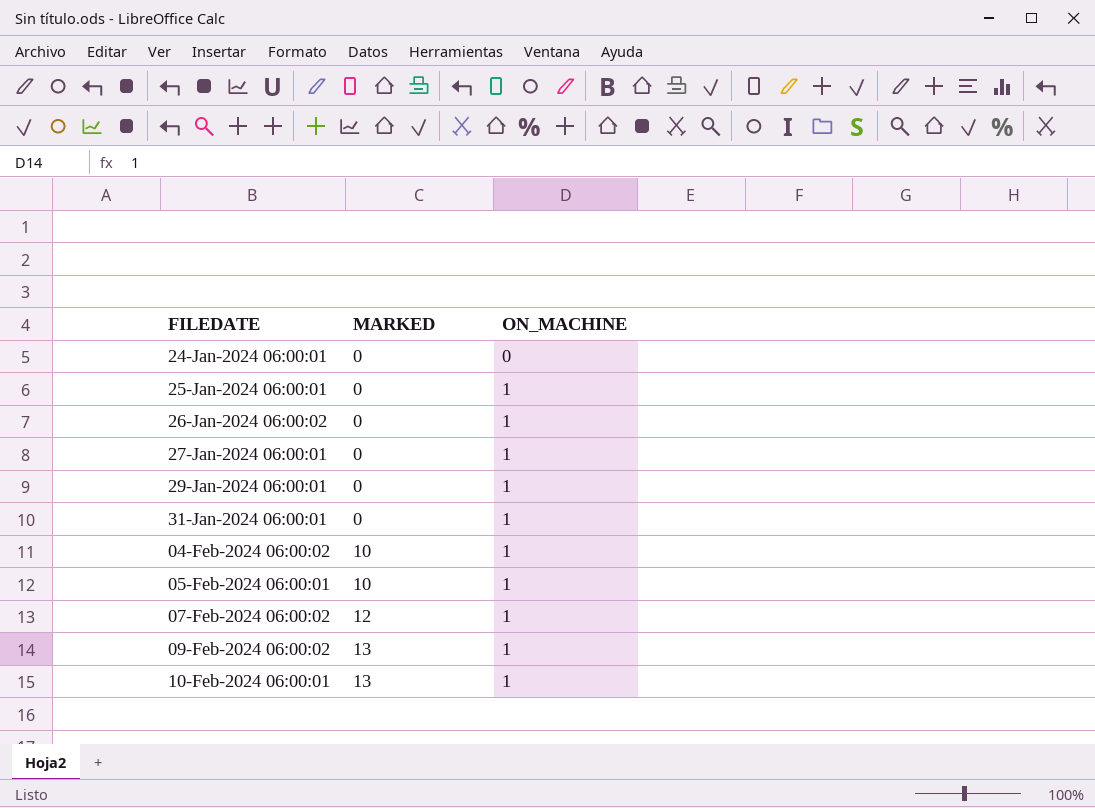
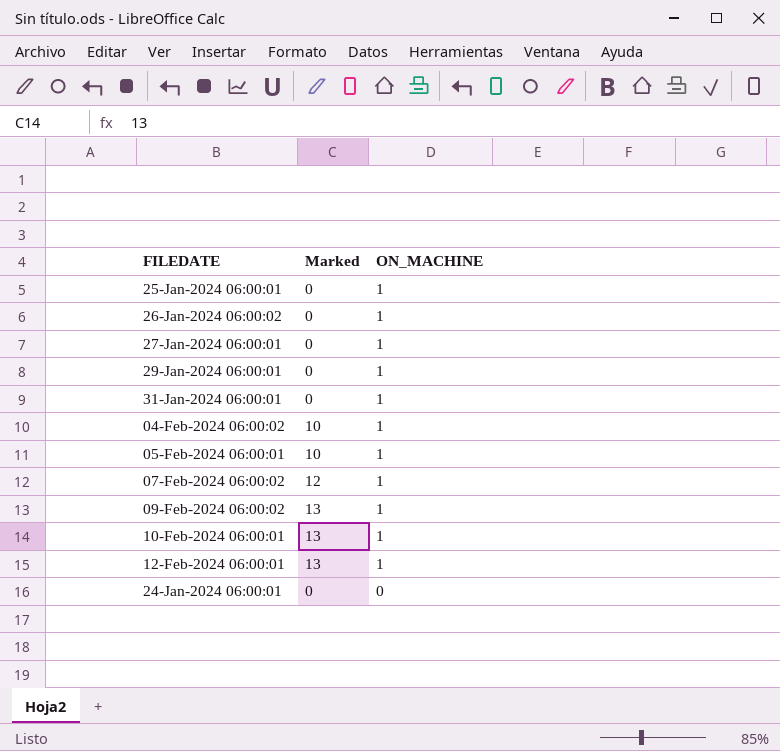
row order: FILEDATE ascending -> ON_MACHINE descending
column name: MARKED -> Marked
row 12-Feb-2024 06:00:01: none -> 13 | 1

